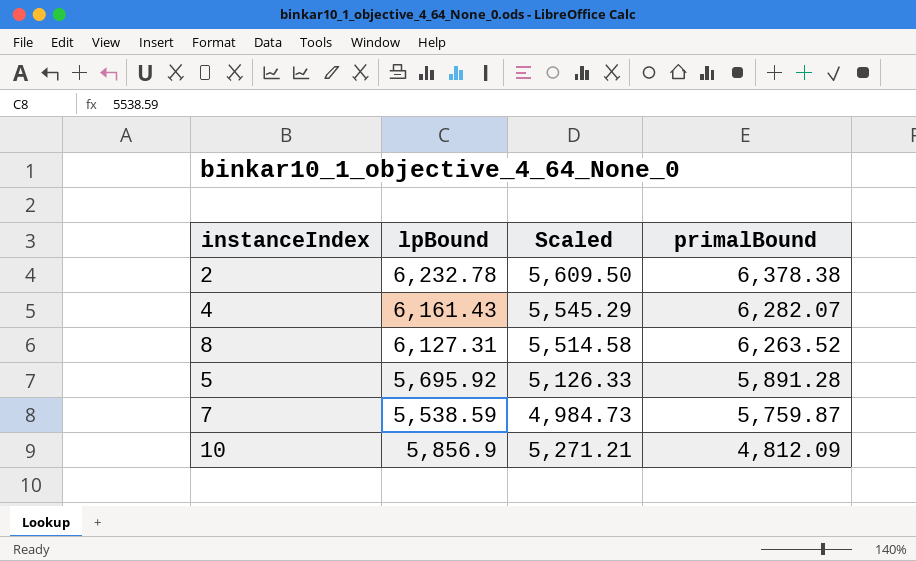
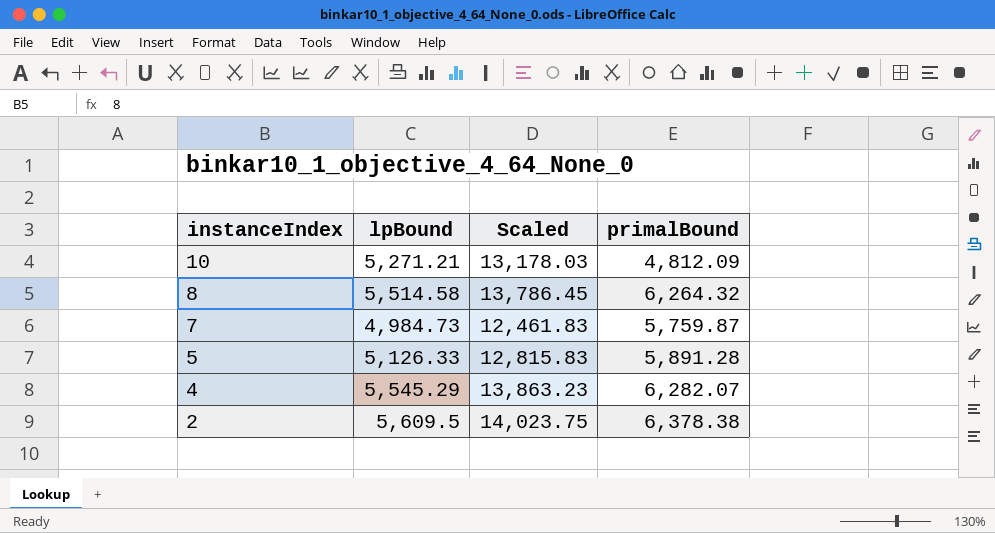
row order: primalBound descending -> instanceIndex descending
column Scaled | formula: [lpBound] * 0.9 -> [lpBound] * 2.5
10 | lpBound: 5,856.9 -> 5,271.21
8 | lpBound: 6,127.31 -> 5,514.58
8 | primalBound: 6,263.52 -> 6,264.32
7 | lpBound: 5,538.59 -> 4,984.73
5 | lpBound: 5,695.92 -> 5,126.33
4 | lpBound: 6,161.43 -> 5,545.29
2 | lpBound: 6,232.78 -> 5,609.5

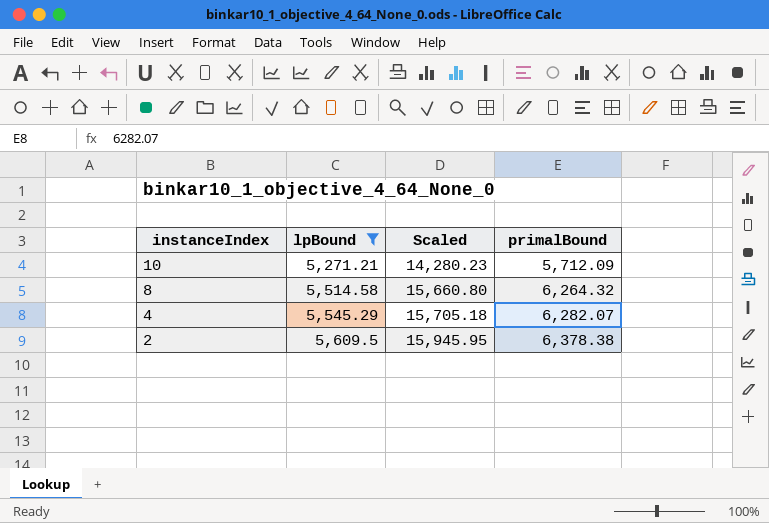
filter: none -> lpBound >= 5,271.21
column Scaled | formula: [lpBound] * 2.5 -> [primalBound] * 2.5
10 | primalBound: 4,812.09 -> 5,712.09

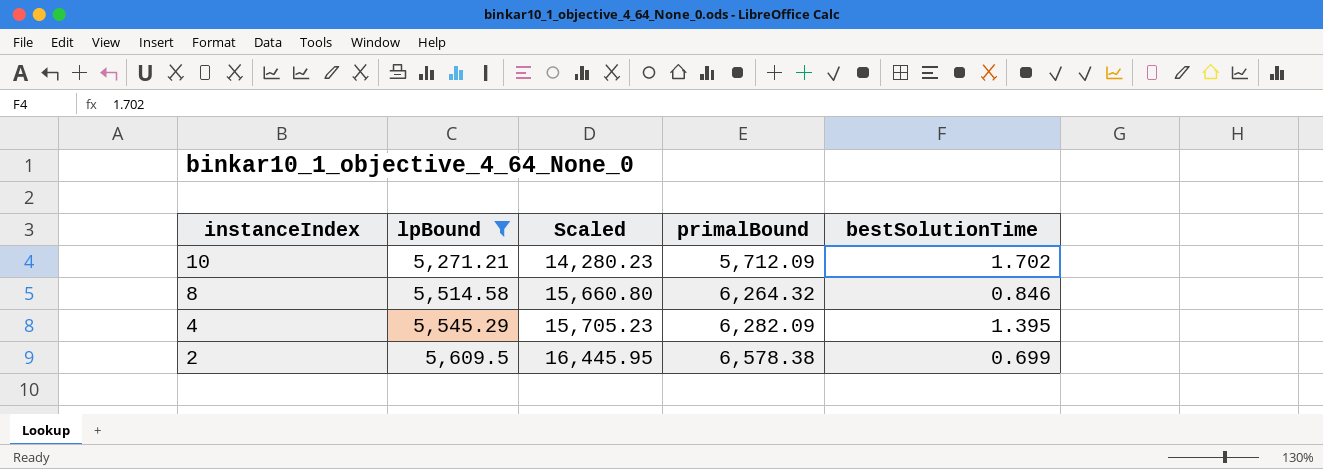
column bestSolutionTime | position: none -> 5
4 | Scaled: 15,705.18 -> 15,705.23
4 | primalBound: 6,282.07 -> 6,282.09
2 | Scaled: 15,945.95 -> 16,445.95
2 | primalBound: 6,378.38 -> 6,578.38

